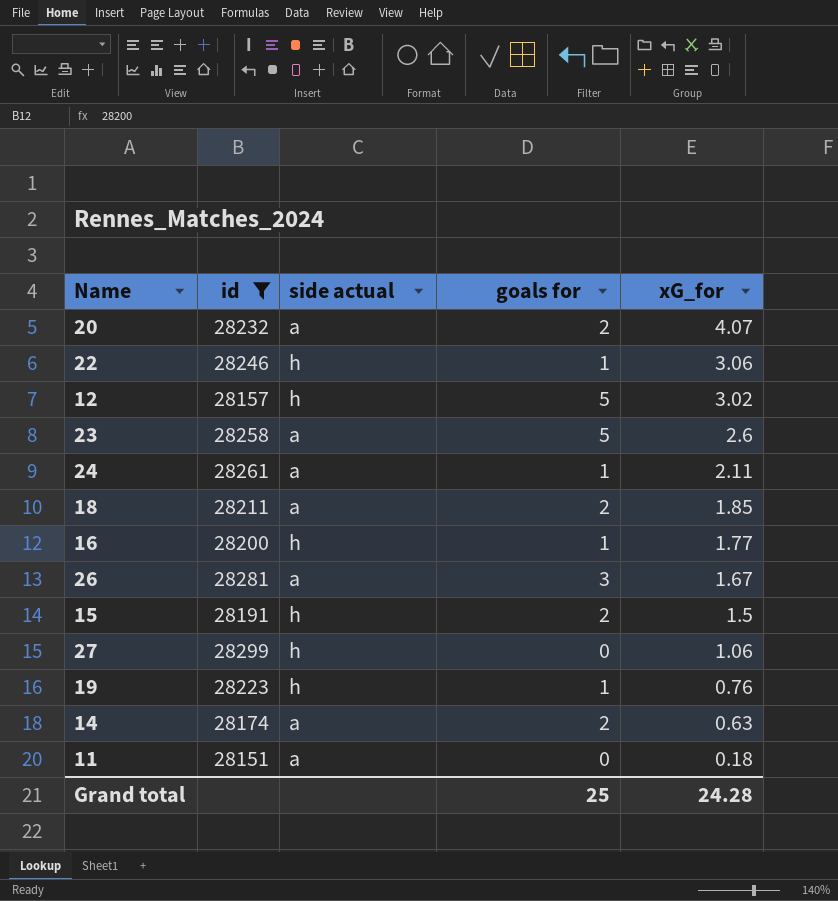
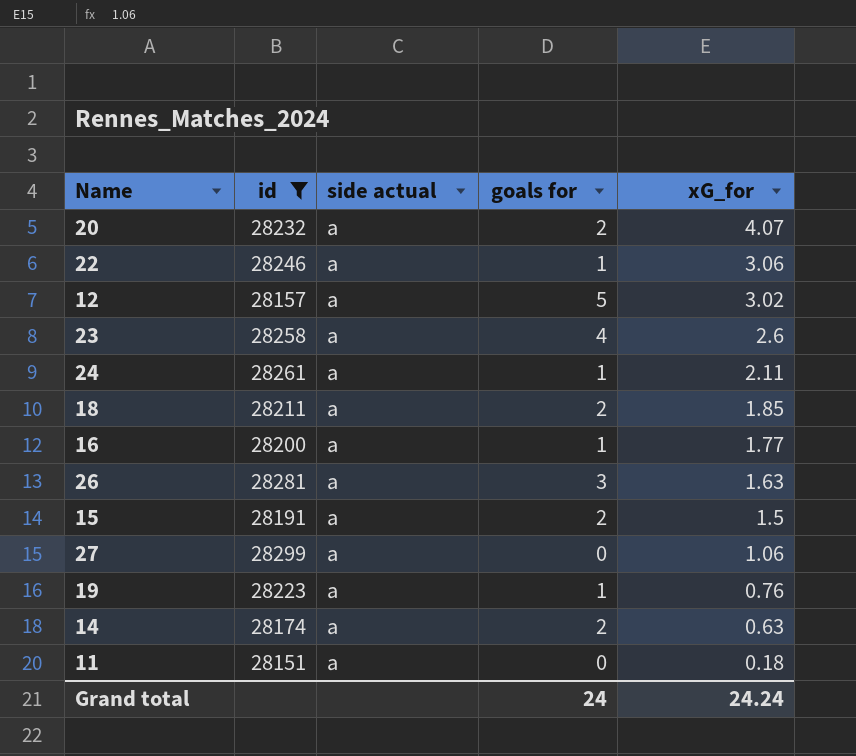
22 | side actual: h -> a
12 | side actual: h -> a
23 | goals for: 5 -> 4
16 | side actual: h -> a
26 | xG_for: 1.67 -> 1.63
15 | side actual: h -> a
27 | side actual: h -> a
19 | side actual: h -> a
Grand total | goals for: 25 -> 24
Grand total | xG_for: 24.28 -> 24.24

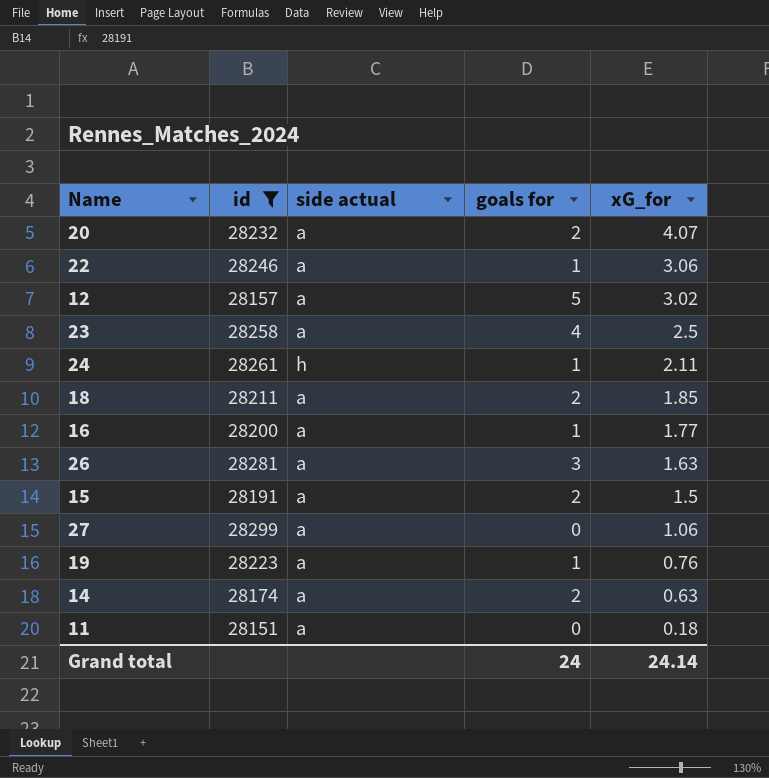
23 | xG_for: 2.6 -> 2.5
24 | side actual: a -> h
Grand total | xG_for: 24.24 -> 24.14

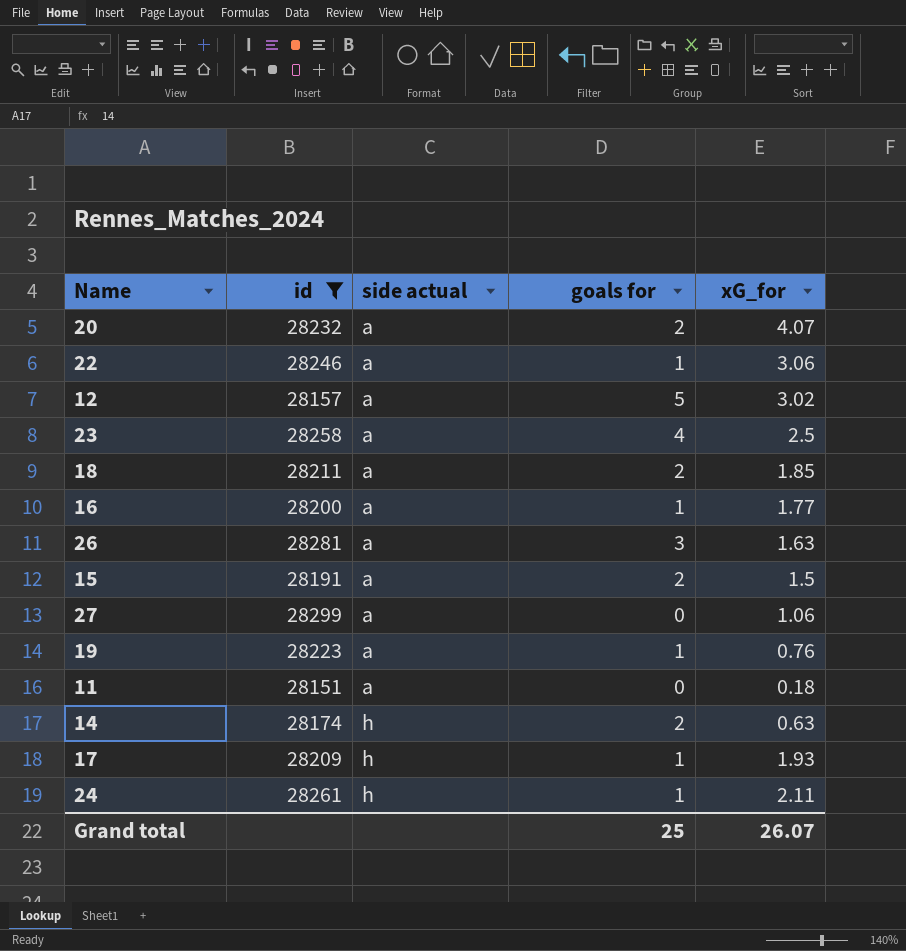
row order: xG_for descending -> side actual ascending
14 | side actual: a -> h
row 17: none -> 28209 | h | 1 | 1.93
Grand total | goals for: 24 -> 25
Grand total | xG_for: 24.14 -> 26.07

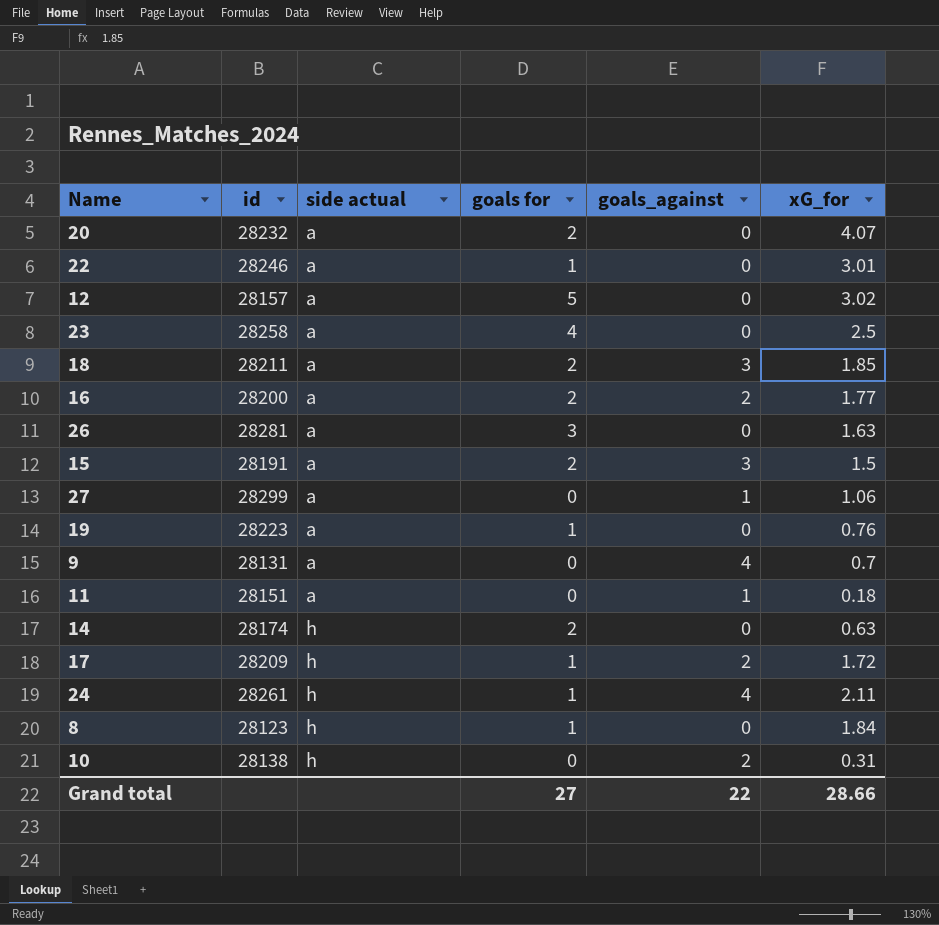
filter: id >= 28151 -> none
column goals_against | position: none -> 5
22 | xG_for: 3.06 -> 3.01
16 | goals for: 1 -> 2
17 | xG_for: 1.93 -> 1.72
Grand total | goals for: 25 -> 27
Grand total | xG_for: 26.07 -> 28.66

